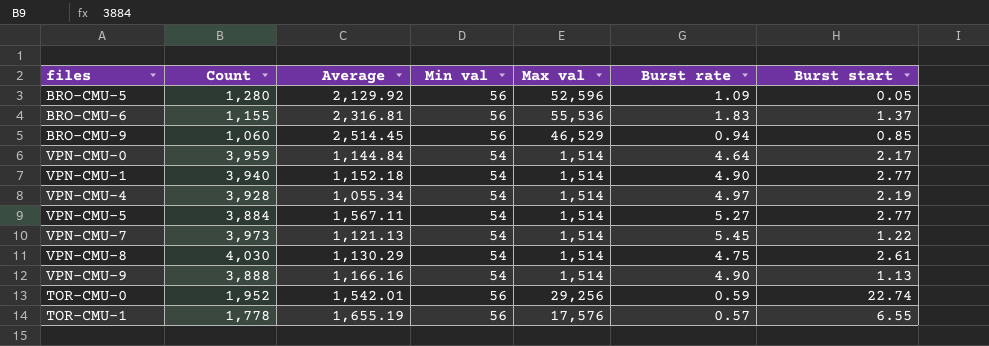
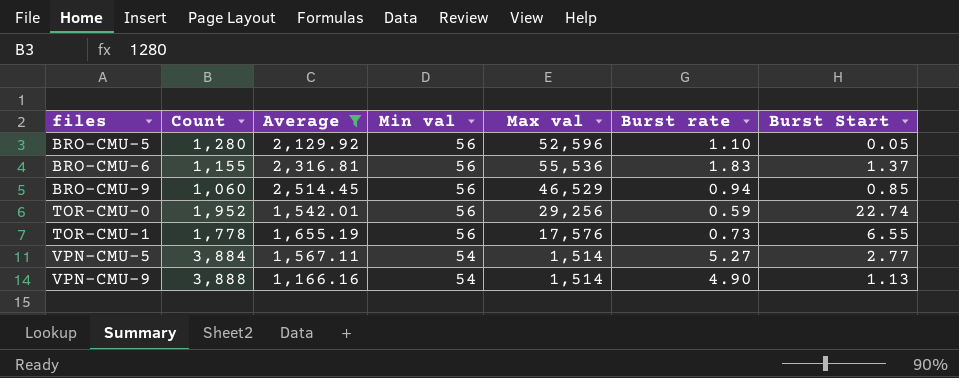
filter: none -> Average >= 1,166.16
row order: none -> files ascending
column name: Burst start -> Burst Start
BRO-CMU-5 | Burst rate: 1.09 -> 1.10
TOR-CMU-1 | Burst rate: 0.57 -> 0.73

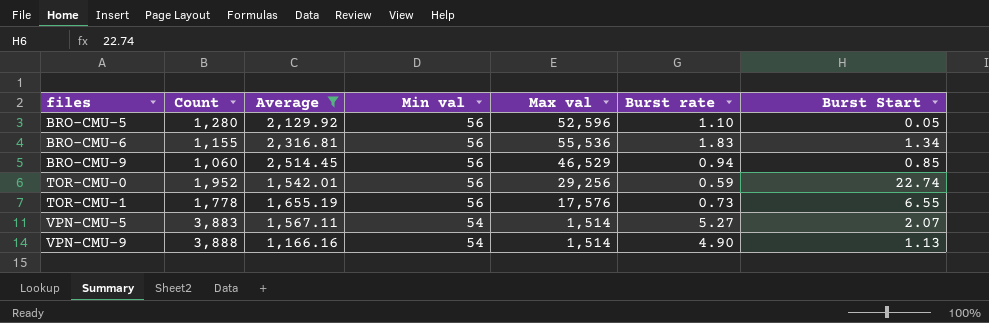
BRO-CMU-6 | Burst Start: 1.37 -> 1.34
VPN-CMU-5 | Count: 3,884 -> 3,883
VPN-CMU-5 | Burst Start: 2.77 -> 2.07

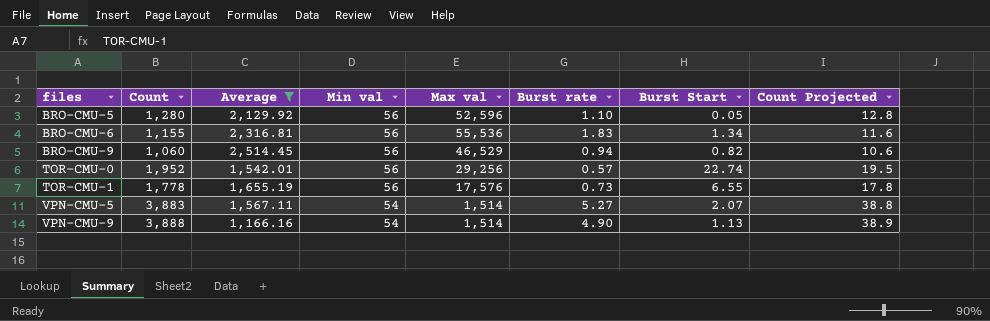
column Count Projected | formula: none -> [Count] * 0.01
BRO-CMU-9 | Burst Start: 0.85 -> 0.82
TOR-CMU-0 | Burst rate: 0.59 -> 0.57

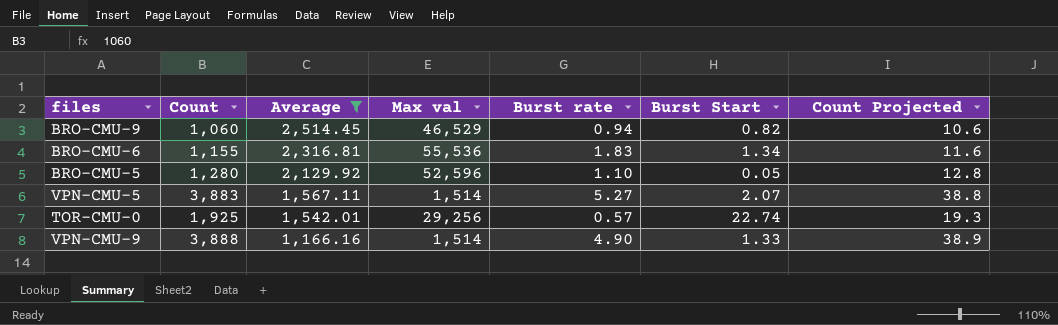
row order: files ascending -> Average descending
column Min val | position: 4 -> none
row TOR-CMU-1: 1,778 | 1,655.19 | 56 | 17,576 | 0.73 | 6.55 | 17.8 -> none
TOR-CMU-0 | Count: 1,952 -> 1,925
TOR-CMU-0 | Count Projected: 19.5 -> 19.3
VPN-CMU-9 | Burst Start: 1.13 -> 1.33

